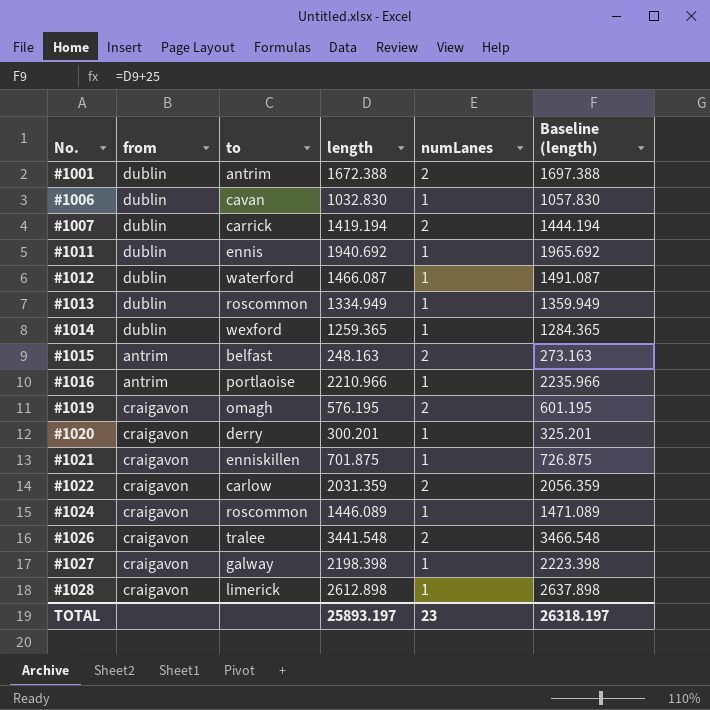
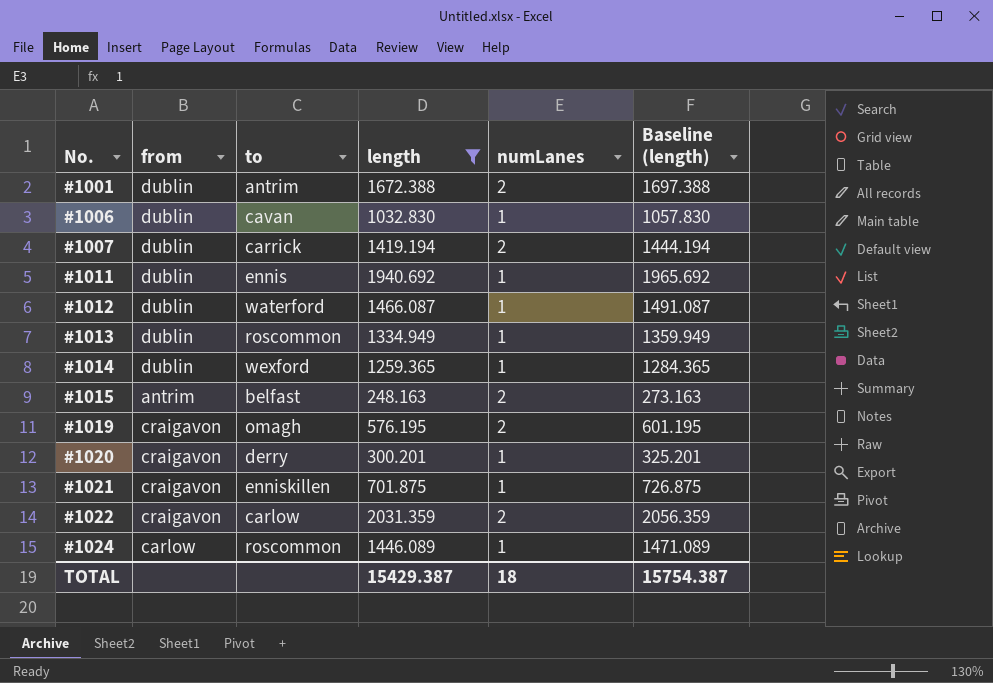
filter: none -> length <= 2031.359
#1024 | from: craigavon -> carlow
TOTAL | length: 25893.197 -> 15429.387
TOTAL | numLanes: 23 -> 18
TOTAL | Baseline (length): 26318.197 -> 15754.387

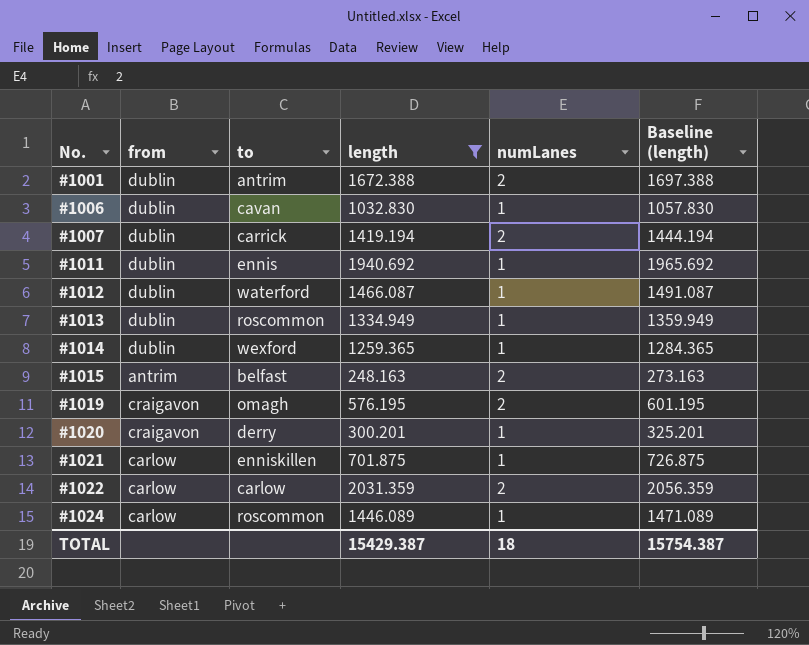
#1021 | from: craigavon -> carlow
#1022 | from: craigavon -> carlow

